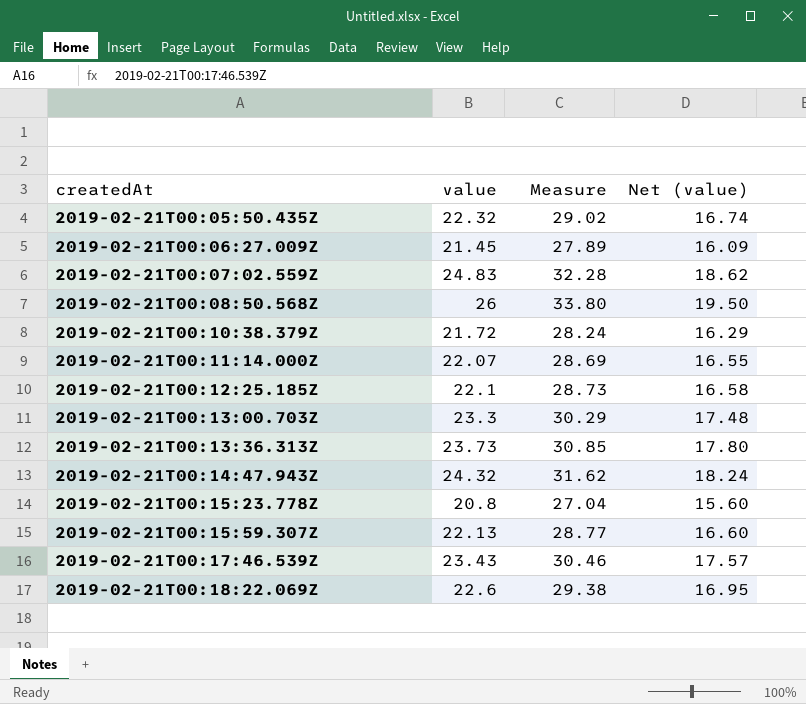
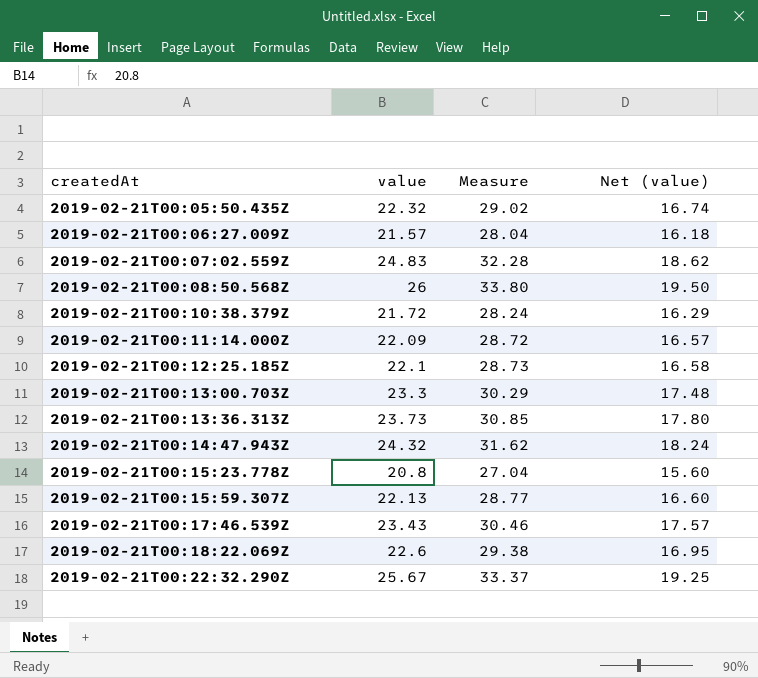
2019-02-21T00:06:27.009Z | value: 21.45 -> 21.57
2019-02-21T00:06:27.009Z | Measure: 27.89 -> 28.04
2019-02-21T00:06:27.009Z | Net (value): 16.09 -> 16.18
2019-02-21T00:11:14.000Z | value: 22.07 -> 22.09
2019-02-21T00:11:14.000Z | Measure: 28.69 -> 28.72
2019-02-21T00:11:14.000Z | Net (value): 16.55 -> 16.57
row 2019-02-21T00:22:32.290Z: none -> 25.67 | 33.37 | 19.25

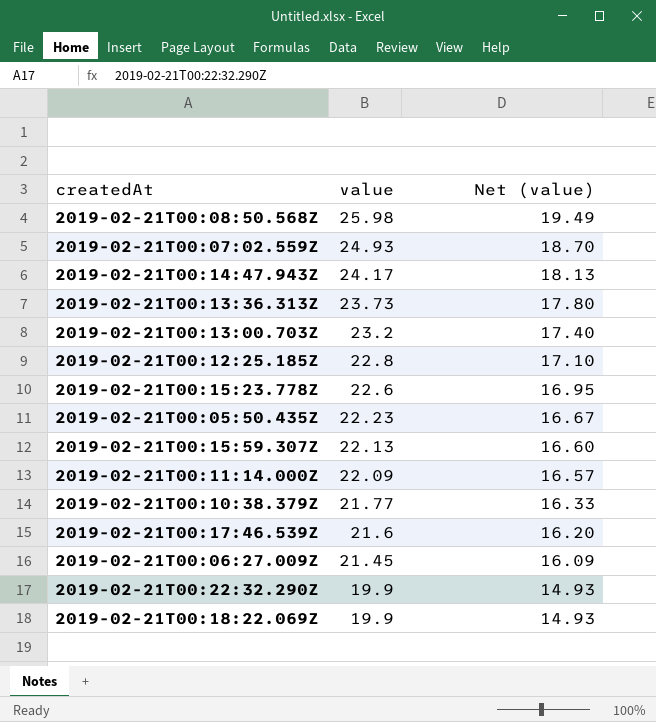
row order: createdAt ascending -> value descending
column Measure | formula: [value] * 1.3 -> none
2019-02-21T00:08:50.568Z | value: 26 -> 25.98
2019-02-21T00:08:50.568Z | Net (value): 19.50 -> 19.49
2019-02-21T00:07:02.559Z | value: 24.83 -> 24.93
2019-02-21T00:07:02.559Z | Net (value): 18.62 -> 18.70
2019-02-21T00:14:47.943Z | value: 24.32 -> 24.17
2019-02-21T00:14:47.943Z | Net (value): 18.24 -> 18.13
2019-02-21T00:13:00.703Z | value: 23.3 -> 23.2
2019-02-21T00:13:00.703Z | Net (value): 17.48 -> 17.40
2019-02-21T00:12:25.185Z | value: 22.1 -> 22.8
2019-02-21T00:12:25.185Z | Net (value): 16.58 -> 17.10
2019-02-21T00:15:23.778Z | value: 20.8 -> 22.6
2019-02-21T00:15:23.778Z | Net (value): 15.60 -> 16.95
2019-02-21T00:05:50.435Z | value: 22.32 -> 22.23
2019-02-21T00:05:50.435Z | Net (value): 16.74 -> 16.67
2019-02-21T00:10:38.379Z | value: 21.72 -> 21.77
2019-02-21T00:10:38.379Z | Net (value): 16.29 -> 16.33
2019-02-21T00:17:46.539Z | value: 23.43 -> 21.6
2019-02-21T00:17:46.539Z | Net (value): 17.57 -> 16.20
2019-02-21T00:06:27.009Z | value: 21.57 -> 21.45
2019-02-21T00:06:27.009Z | Net (value): 16.18 -> 16.09
2019-02-21T00:22:32.290Z | value: 25.67 -> 19.9
2019-02-21T00:22:32.290Z | Net (value): 19.25 -> 14.93
2019-02-21T00:18:22.069Z | value: 22.6 -> 19.9
2019-02-21T00:18:22.069Z | Net (value): 16.95 -> 14.93

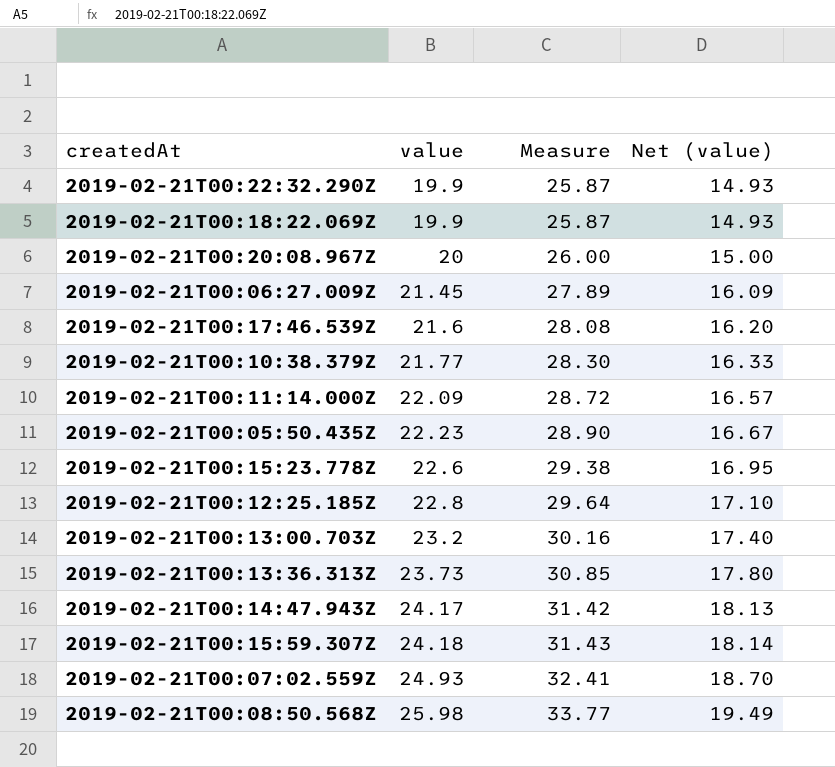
row order: value descending -> value ascending
column Measure | formula: none -> [value] * 1.3
row 2019-02-21T00:20:08.967Z: none -> 20 | 26.00 | 15.00
2019-02-21T00:15:59.307Z | value: 22.13 -> 24.18
2019-02-21T00:15:59.307Z | Net (value): 16.60 -> 18.14

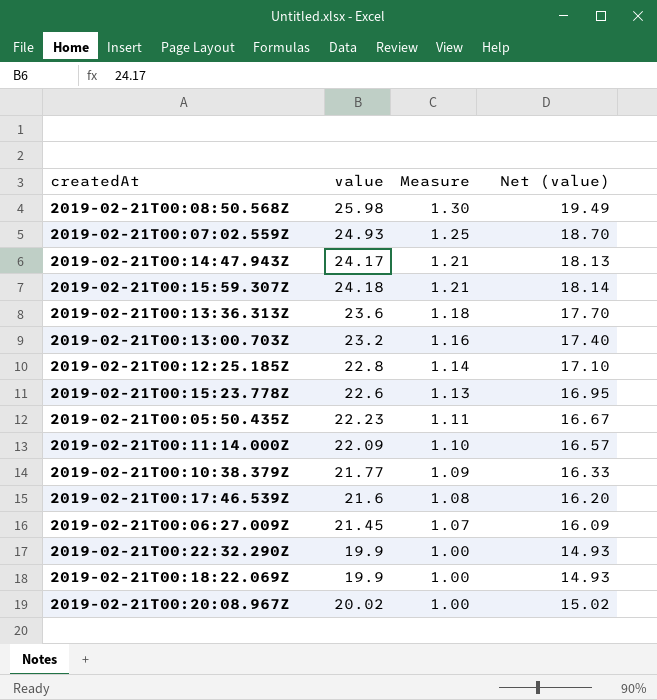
row order: value ascending -> Measure descending
column Measure | formula: [value] * 1.3 -> [value] * 0.05
2019-02-21T00:13:36.313Z | value: 23.73 -> 23.6
2019-02-21T00:13:36.313Z | Net (value): 17.80 -> 17.70
2019-02-21T00:20:08.967Z | value: 20 -> 20.02
2019-02-21T00:20:08.967Z | Net (value): 15.00 -> 15.02

